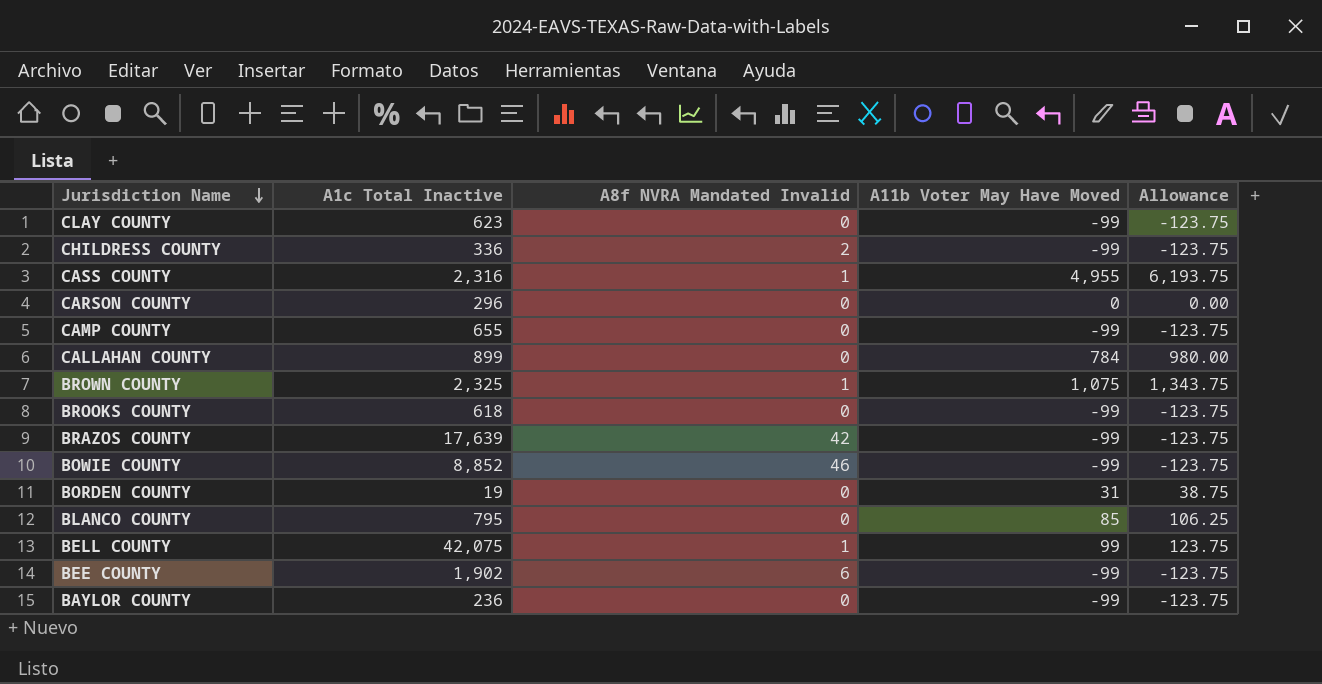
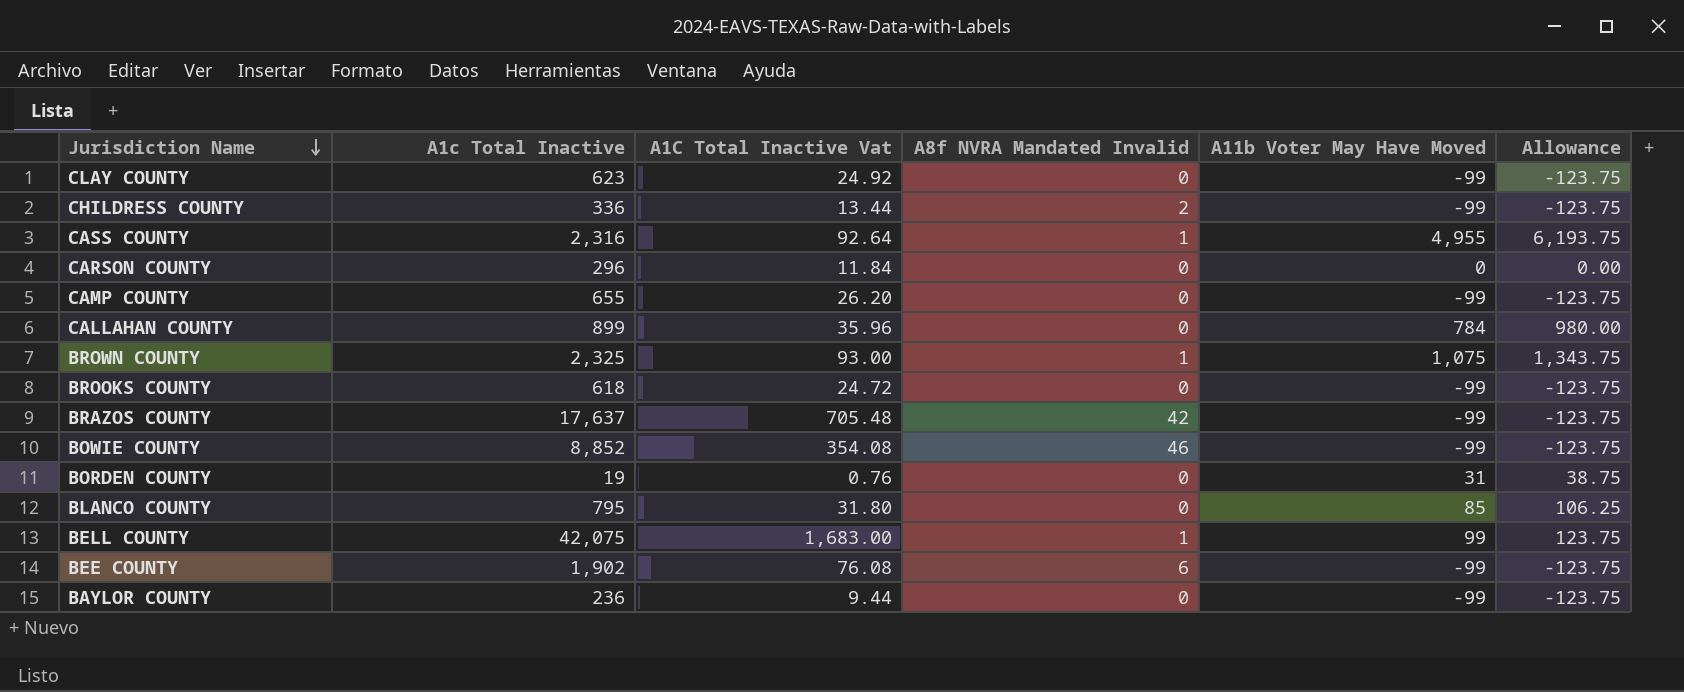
column A1C Total Inactive Vat | formula: none -> [A1c Total Inactive] * 0.04
BRAZOS COUNTY | A1c Total Inactive: 17,639 -> 17,637

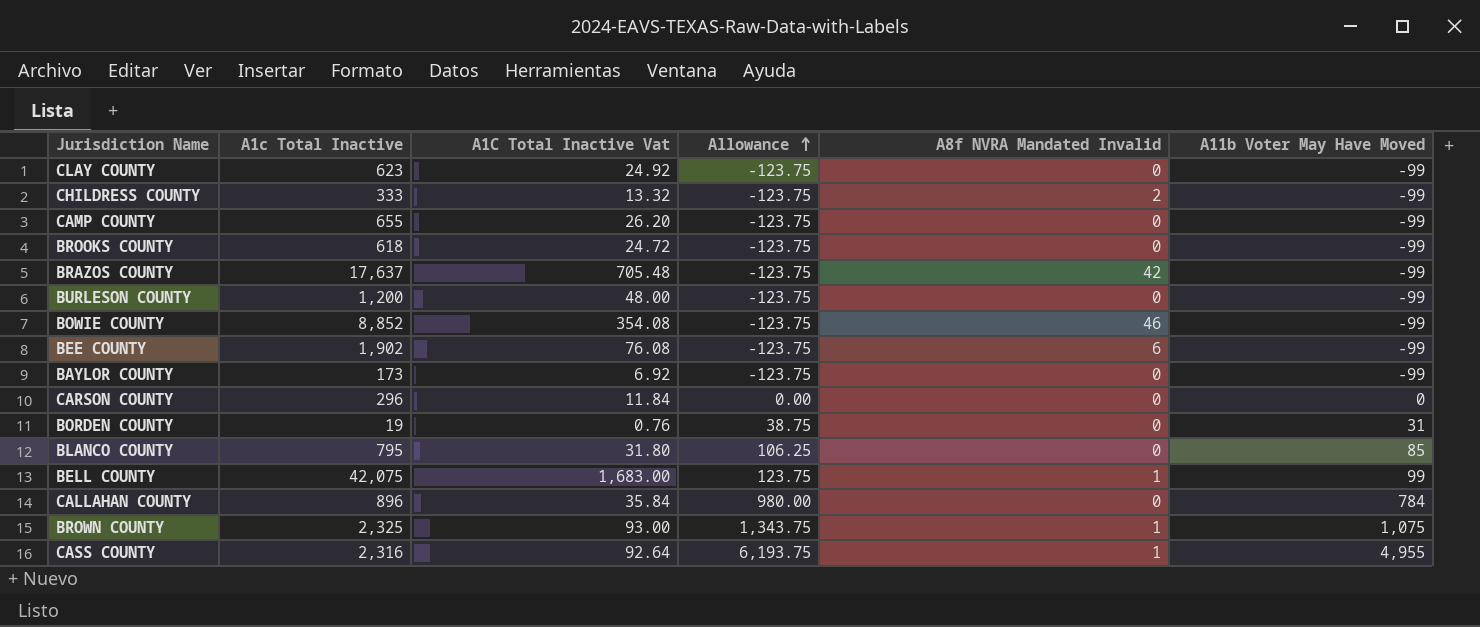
row order: Jurisdiction Name descending -> Allowance ascending
column Allowance | position: 6 -> 4
CHILDRESS COUNTY | A1c Total Inactive: 336 -> 333
CHILDRESS COUNTY | A1C Total Inactive Vat: 13.44 -> 13.32
row BURLESON COUNTY: none -> 1,200 | 48.00 | -123.75 | 0 | -99
BAYLOR COUNTY | A1c Total Inactive: 236 -> 173
BAYLOR COUNTY | A1C Total Inactive Vat: 9.44 -> 6.92
CALLAHAN COUNTY | A1c Total Inactive: 899 -> 896
CALLAHAN COUNTY | A1C Total Inactive Vat: 35.96 -> 35.84

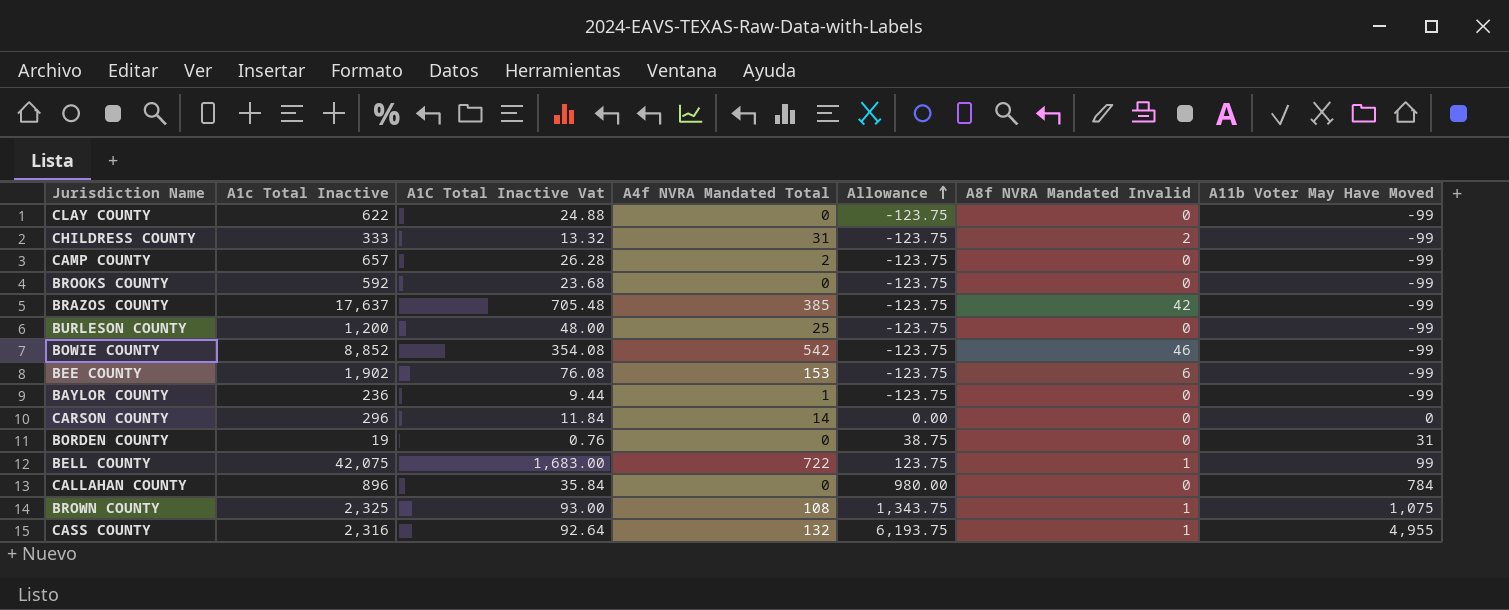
column A4f NVRA Mandated Total | position: none -> 4
row BLANCO COUNTY: 795 | 31.80 | 106.25 | 0 | 85 -> none
CLAY COUNTY | A1c Total Inactive: 623 -> 622
CLAY COUNTY | A1C Total Inactive Vat: 24.92 -> 24.88
CAMP COUNTY | A1c Total Inactive: 655 -> 657
CAMP COUNTY | A1C Total Inactive Vat: 26.20 -> 26.28
BROOKS COUNTY | A1c Total Inactive: 618 -> 592
BROOKS COUNTY | A1C Total Inactive Vat: 24.72 -> 23.68
BAYLOR COUNTY | A1c Total Inactive: 173 -> 236
BAYLOR COUNTY | A1C Total Inactive Vat: 6.92 -> 9.44

